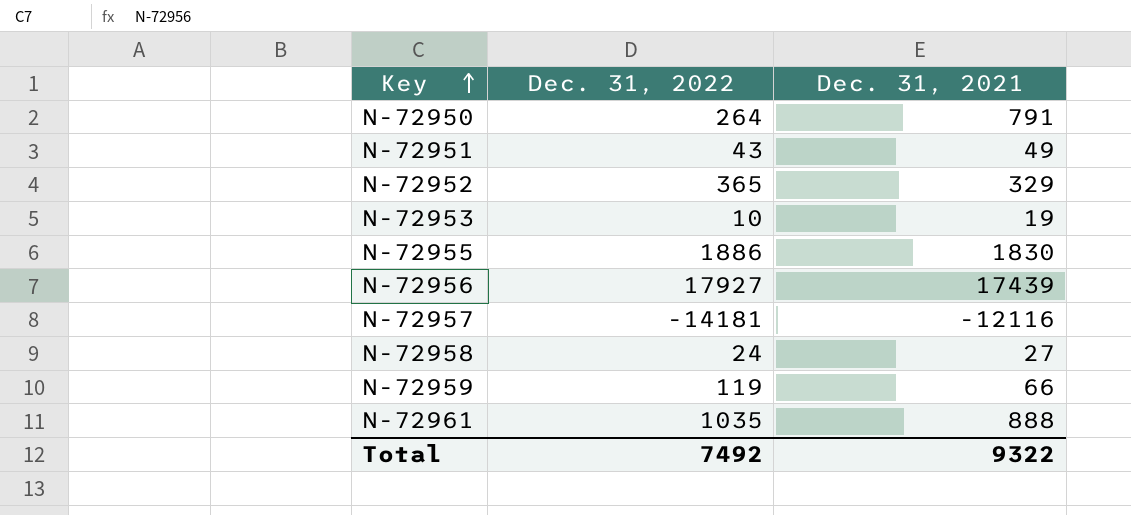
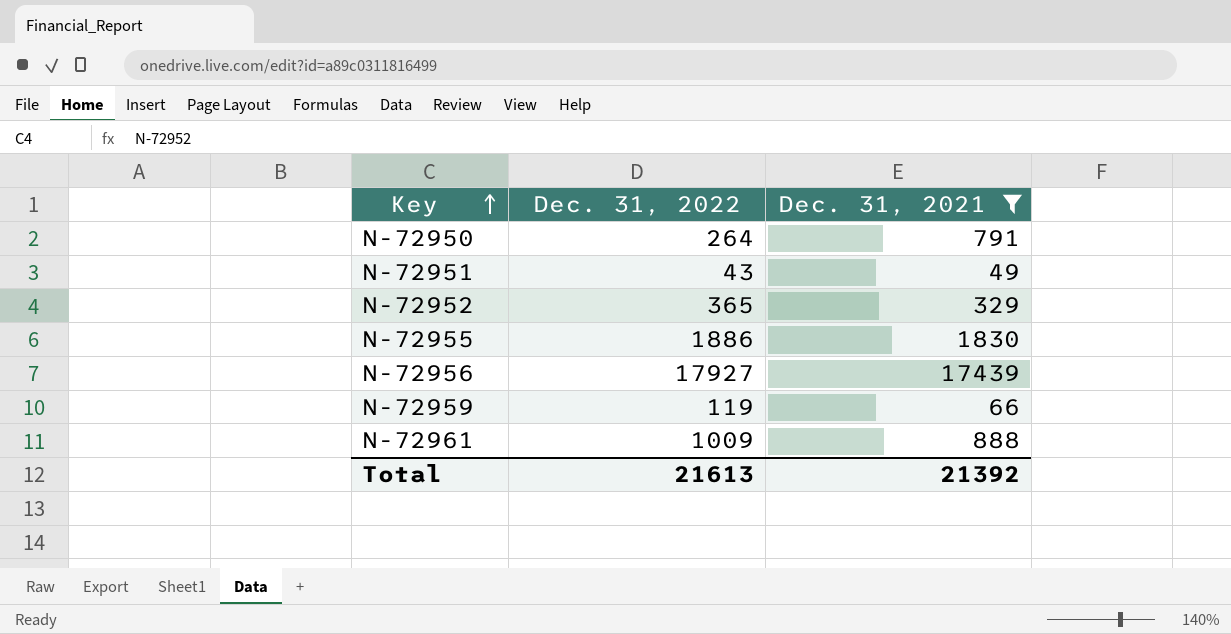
filter: none -> Dec. 31, 2021 >= 49
N-72961 | Dec. 31, 2022: 1035 -> 1009
Total | Dec. 31, 2022: 7492 -> 21613
Total | Dec. 31, 2021: 9322 -> 21392

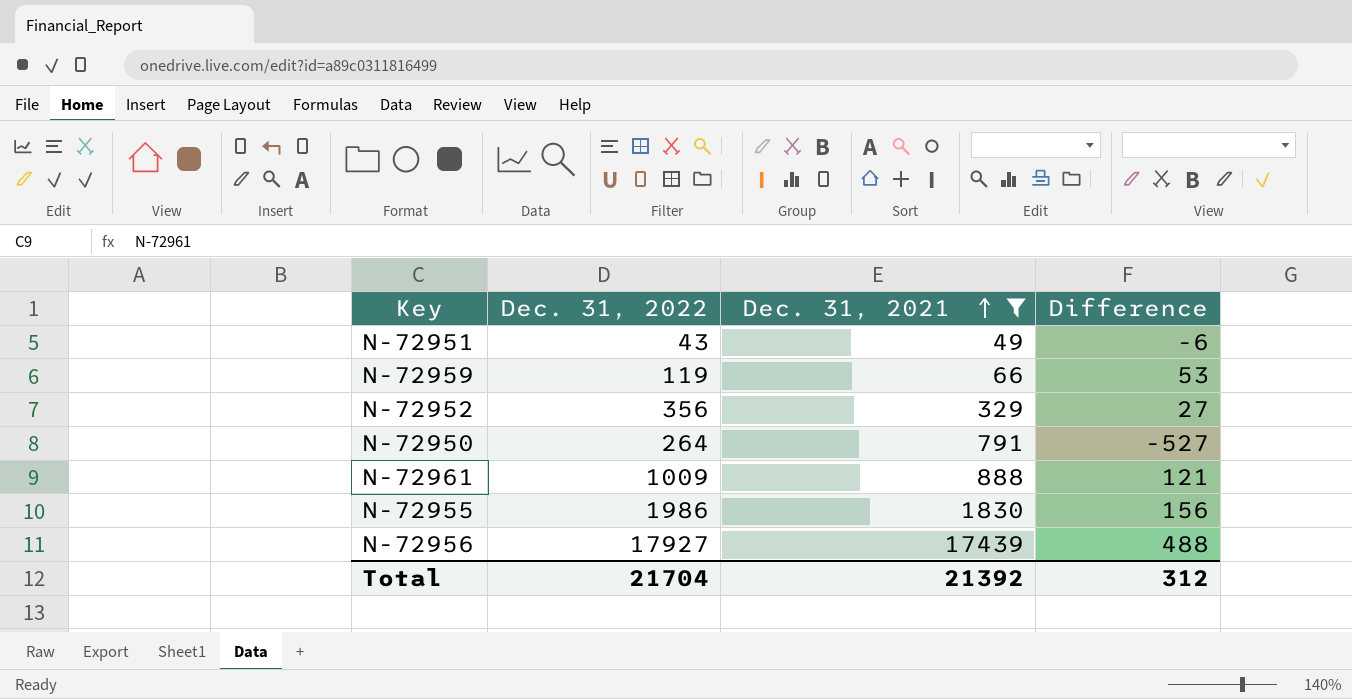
row order: Key ascending -> Dec. 31, 2021 ascending
column Difference | formula: none -> [Dec. 31, 2022] - [Dec. 31, 2021]
N-72952 | Dec. 31, 2022: 365 -> 356
N-72955 | Dec. 31, 2022: 1886 -> 1986
Total | Dec. 31, 2022: 21613 -> 21704

